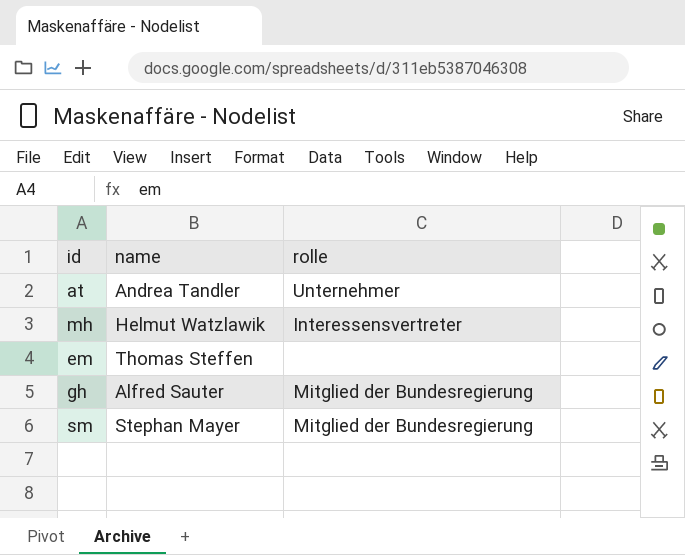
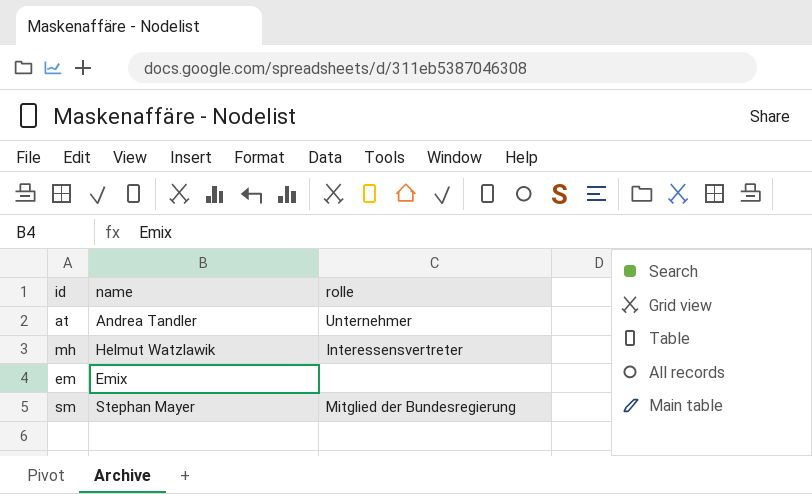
row gh: Alfred Sauter | Mitglied der Bundesregierung -> none
em | name: Thomas Steffen -> Emix

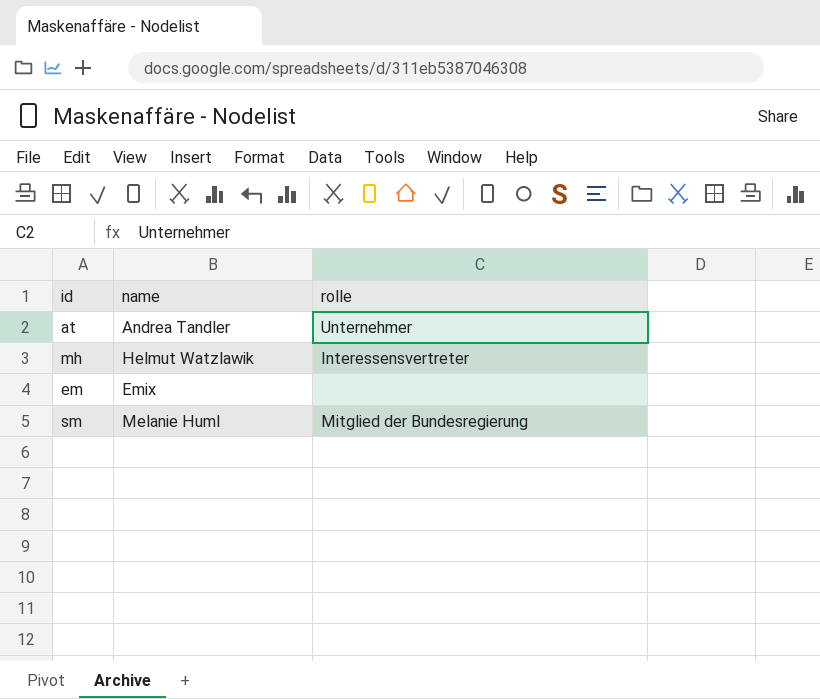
sm | name: Stephan Mayer -> Melanie Huml

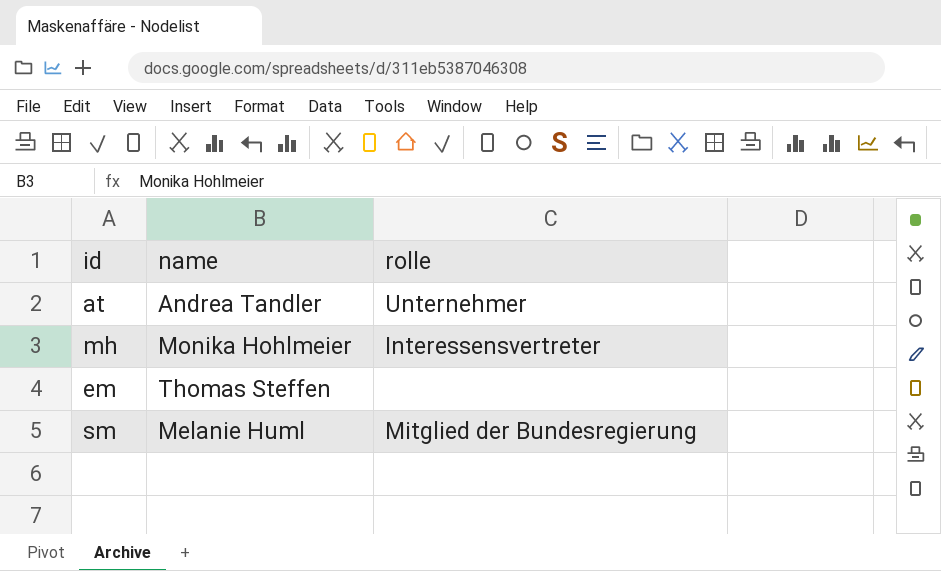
mh | name: Helmut Watzlawik -> Monika Hohlmeier
em | name: Emix -> Thomas Steffen

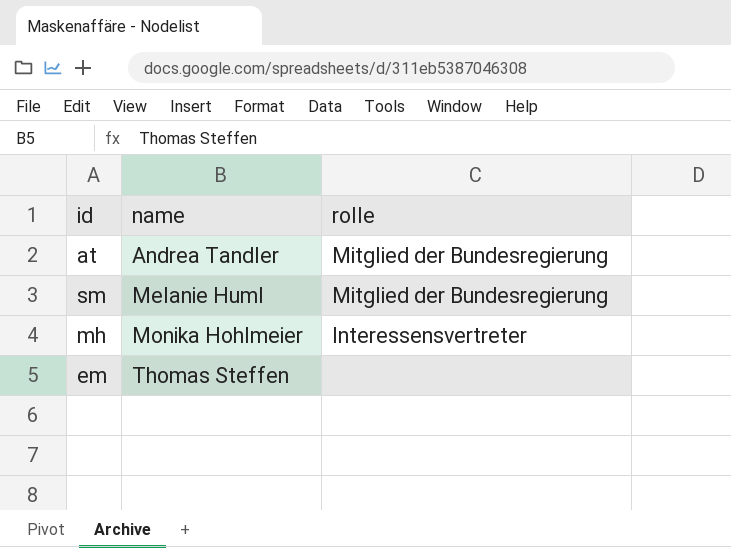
row order: none -> name ascending
at | rolle: Unternehmer -> Mitglied der Bundesregierung

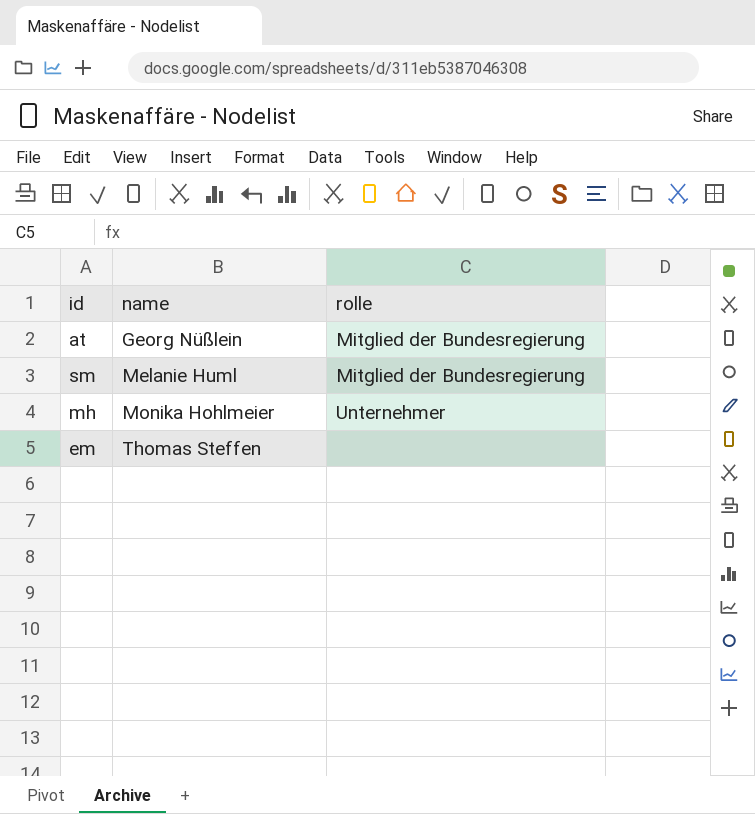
at | name: Andrea Tandler -> Georg Nüßlein
mh | rolle: Interessensvertreter -> Unternehmer

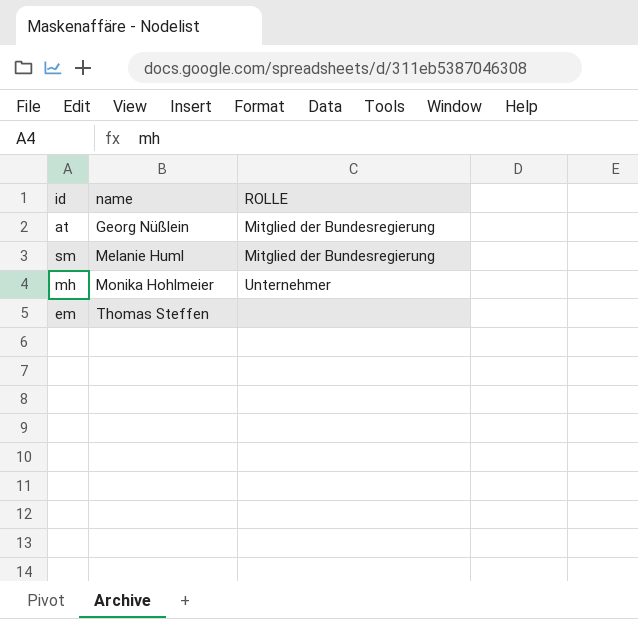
column name: rolle -> ROLLE

